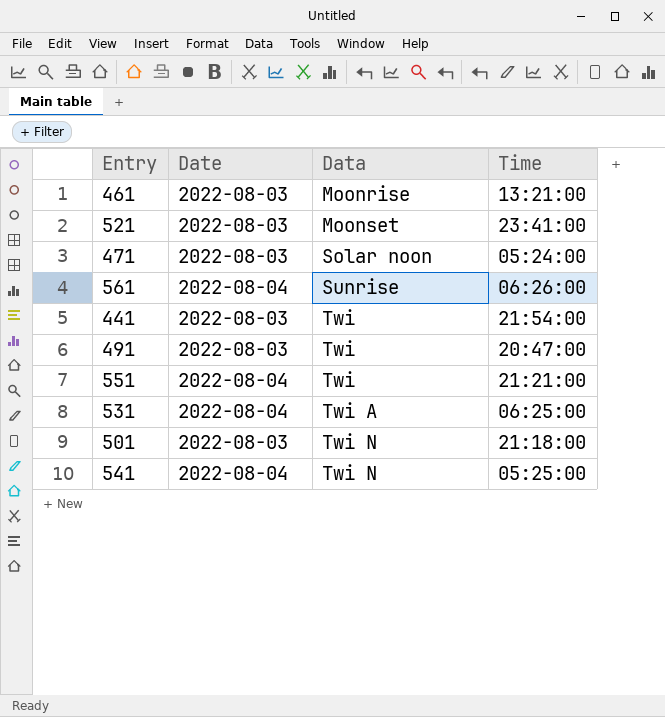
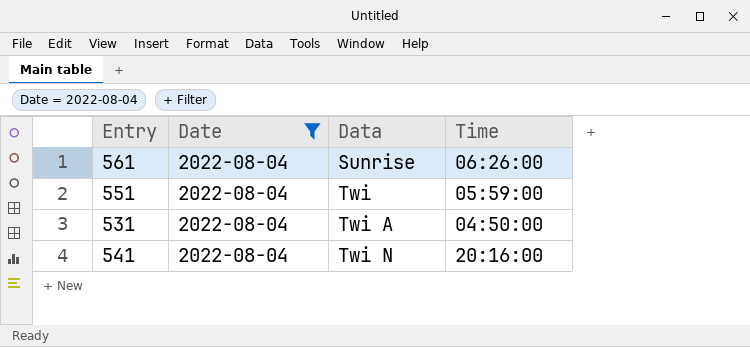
filter: none -> Date = 2022-08-04
551 | Time: 21:21:00 -> 05:59:00
531 | Time: 06:25:00 -> 04:50:00
541 | Time: 05:25:00 -> 20:16:00

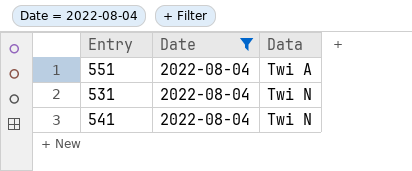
column Time | position: 4 -> none
row 561: 2022-08-04 | Sunrise | 06:26:00 -> none
551 | Data: Twi -> Twi A
531 | Data: Twi A -> Twi N

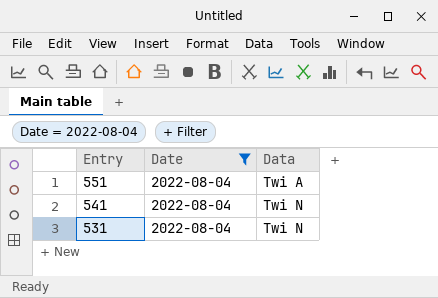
row order: Data ascending -> Entry descending

